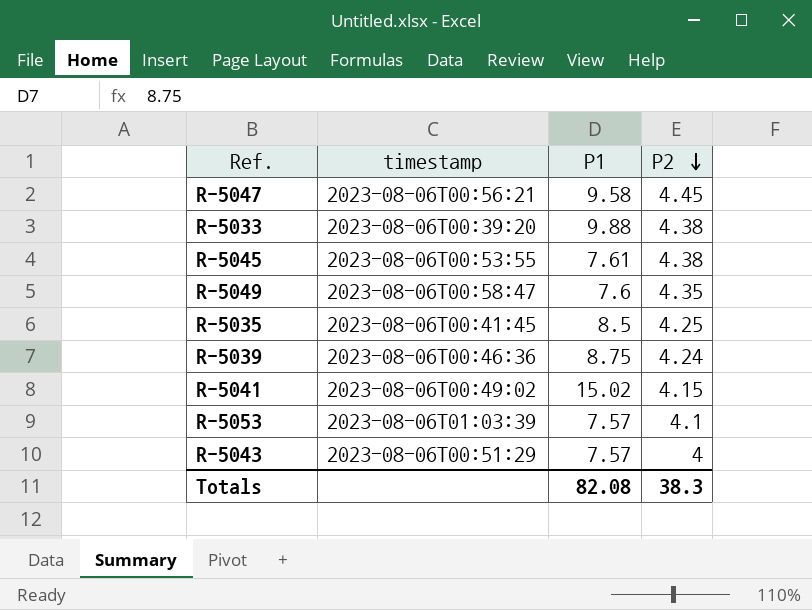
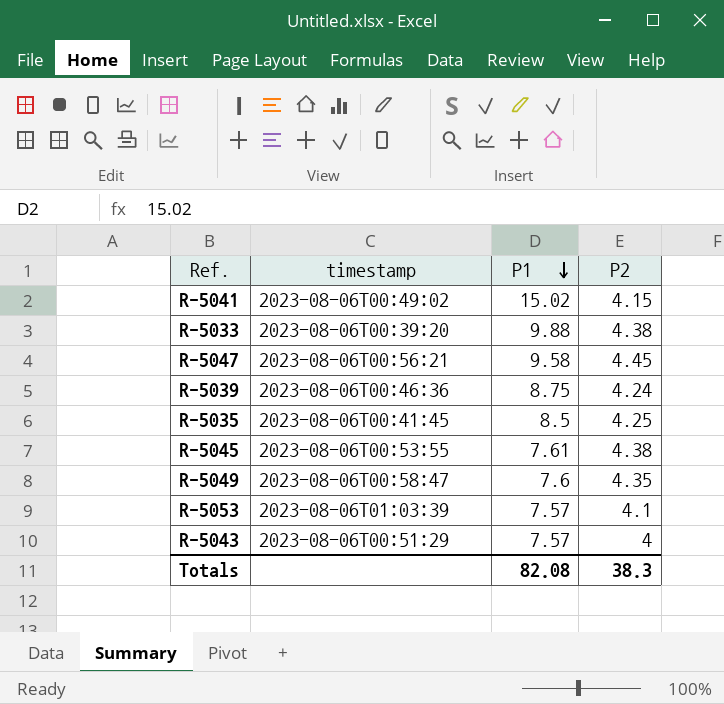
row order: P2 descending -> P1 descending

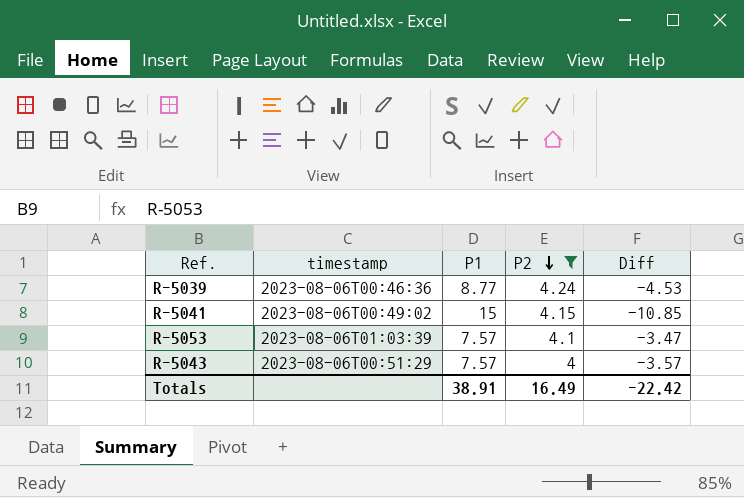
filter: none -> P2 <= 4.24
row order: P1 descending -> P2 descending
column Diff | formula: none -> [P2] - [P1]
R-5039 | P1: 8.75 -> 8.77
R-5041 | P1: 15.02 -> 15
Totals | P1: 82.08 -> 38.91
Totals | P2: 38.3 -> 16.49

